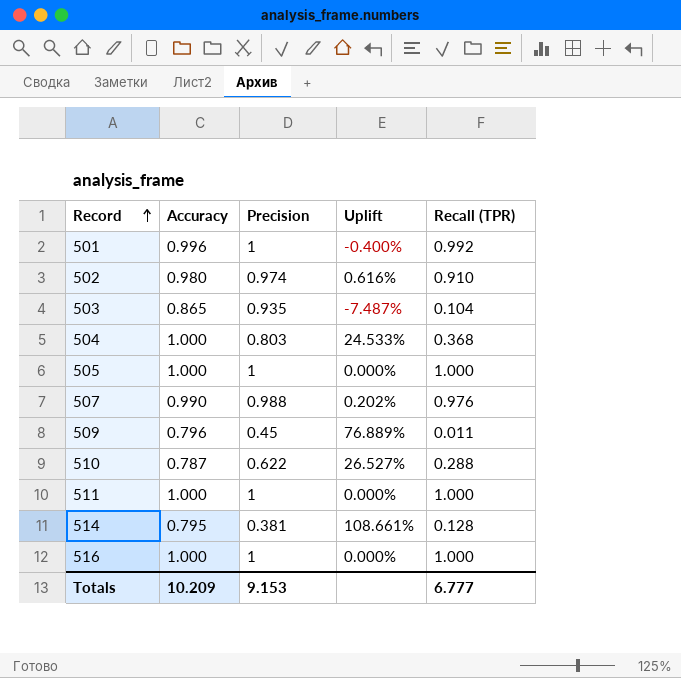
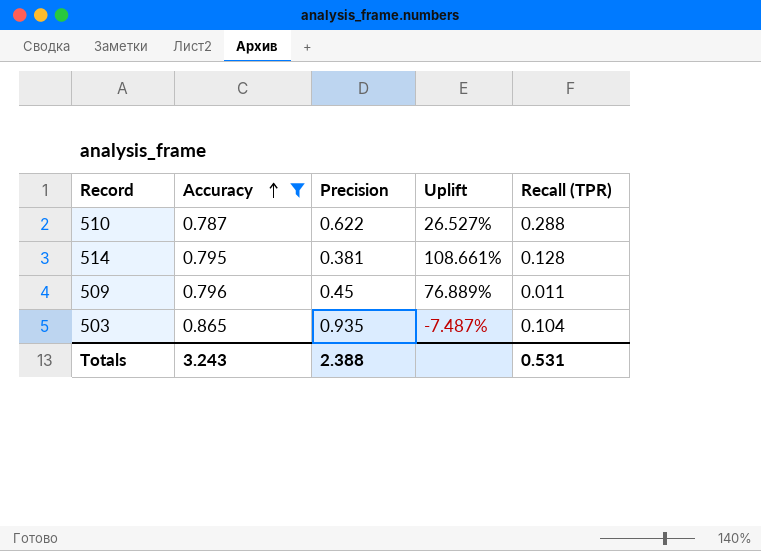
filter: none -> Accuracy <= 0.865
row order: Record ascending -> Accuracy ascending
Totals | Accuracy: 10.209 -> 3.243
Totals | Precision: 9.153 -> 2.388
Totals | Recall (TPR): 6.777 -> 0.531

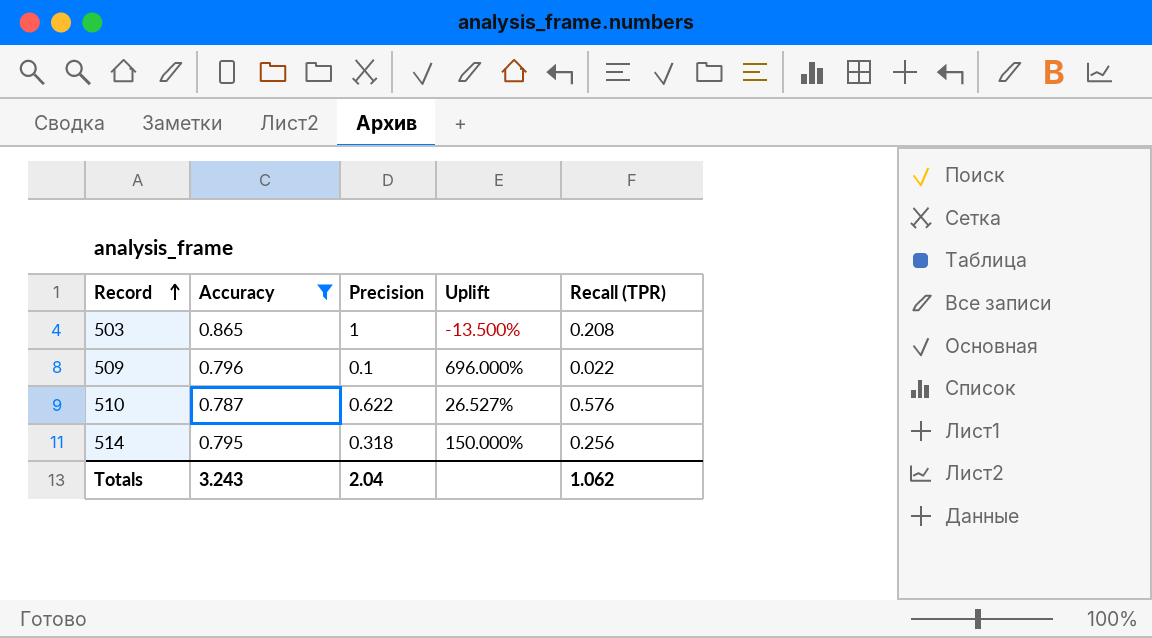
row order: Accuracy ascending -> Record ascending
503 | Precision: 0.935 -> 1
503 | Uplift: -7.487% -> -13.500%
503 | Recall (TPR): 0.104 -> 0.208
509 | Precision: 0.45 -> 0.1
509 | Uplift: 76.889% -> 696.000%
509 | Recall (TPR): 0.011 -> 0.022
510 | Recall (TPR): 0.288 -> 0.576
514 | Precision: 0.381 -> 0.318
514 | Uplift: 108.661% -> 150.000%
514 | Recall (TPR): 0.128 -> 0.256
Totals | Precision: 2.388 -> 2.04
Totals | Recall (TPR): 0.531 -> 1.062

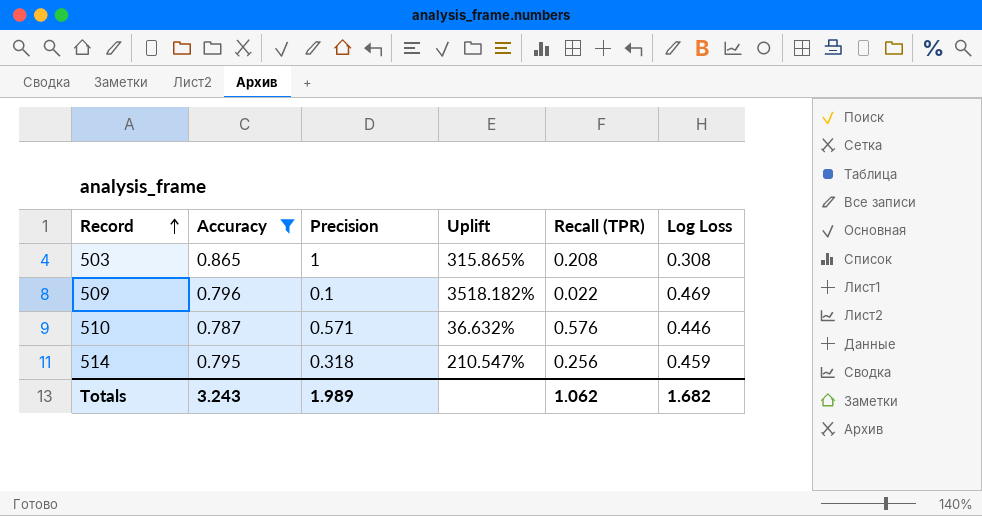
column Uplift | formula: ([Accuracy] - [Precision]) / [Precision] -> ([Accuracy] - [Recall (TPR)]) / [Recall (TPR)]
column Log Loss | position: none -> 6
510 | Precision: 0.622 -> 0.571
Totals | Precision: 2.04 -> 1.989

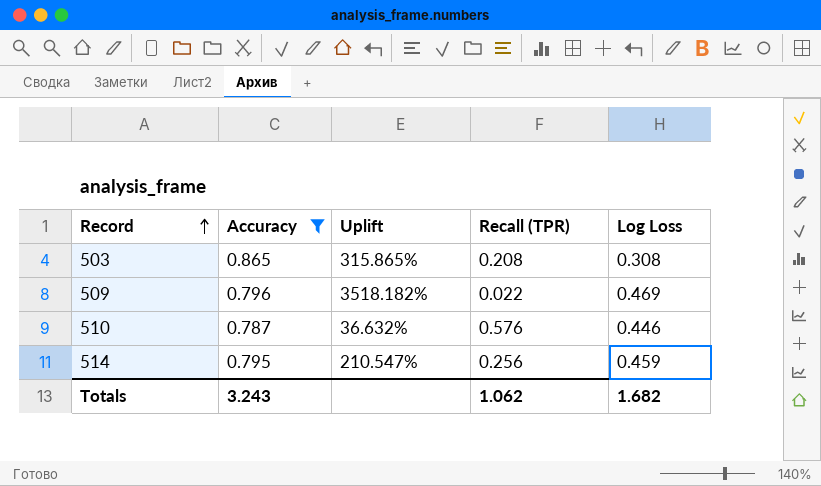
column Precision | position: 3 -> none

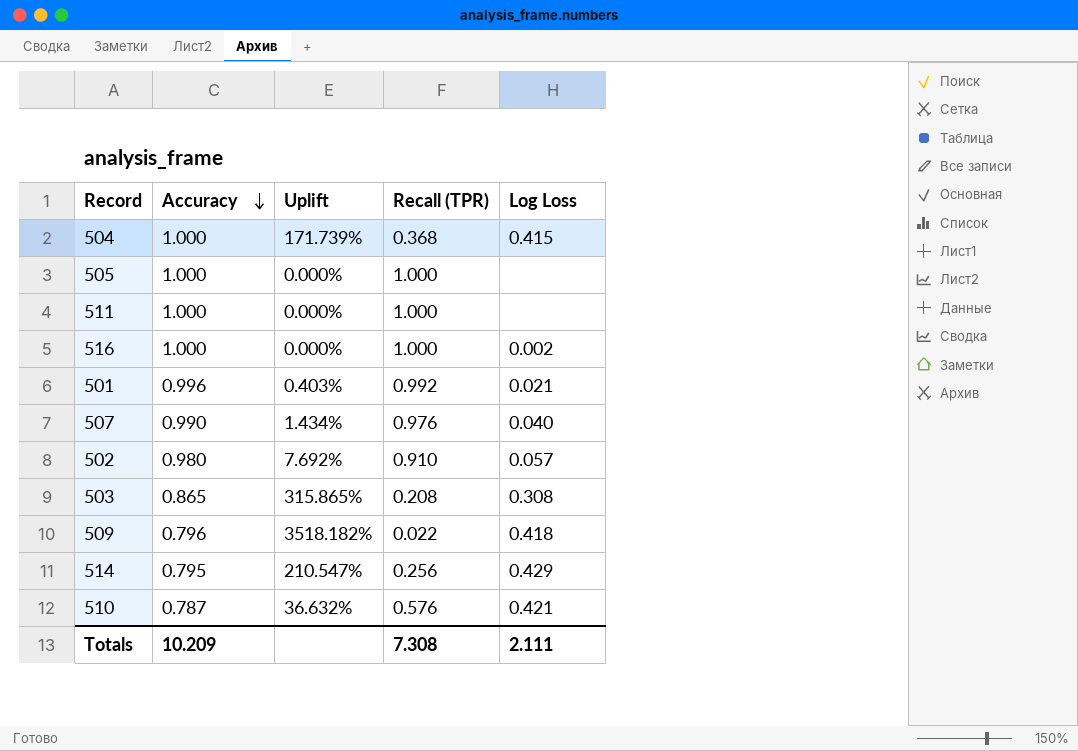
filter: Accuracy <= 0.865 -> none
row order: Record ascending -> Accuracy descending
509 | Log Loss: 0.469 -> 0.418
514 | Log Loss: 0.459 -> 0.429
510 | Log Loss: 0.446 -> 0.421
Totals | Accuracy: 3.243 -> 10.209
Totals | Recall (TPR): 1.062 -> 7.308
Totals | Log Loss: 1.682 -> 2.111

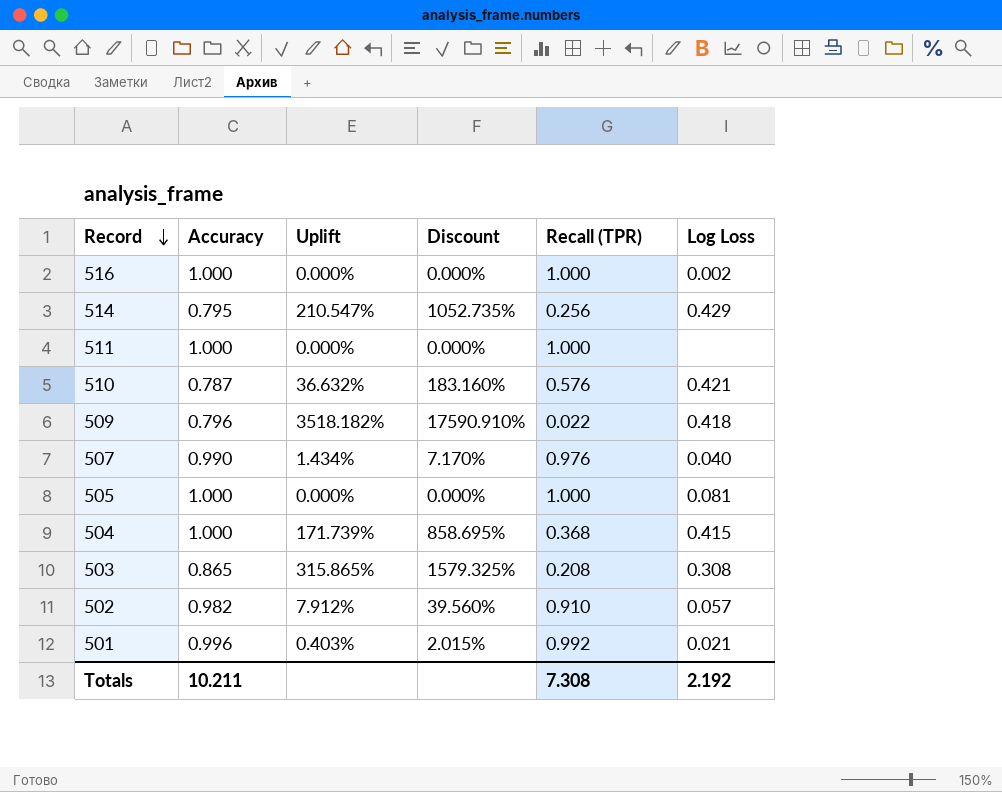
row order: Accuracy descending -> Record descending
column Discount | formula: none -> [Uplift] * 5
505 | Log Loss: none -> 0.081
502 | Accuracy: 0.980 -> 0.982
502 | Uplift: 7.692% -> 7.912%
Totals | Accuracy: 10.209 -> 10.211
Totals | Log Loss: 2.111 -> 2.192

